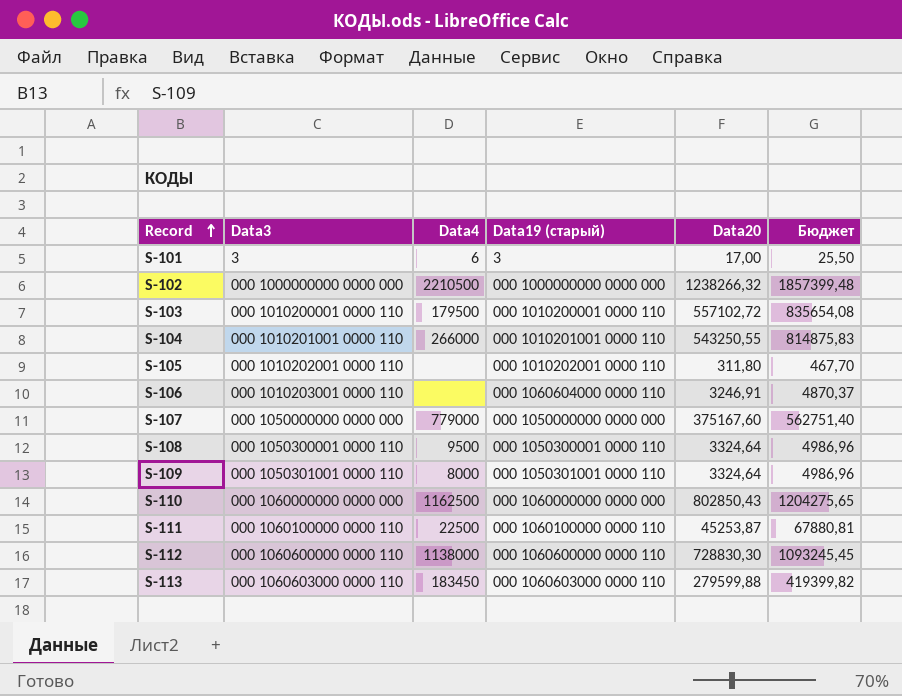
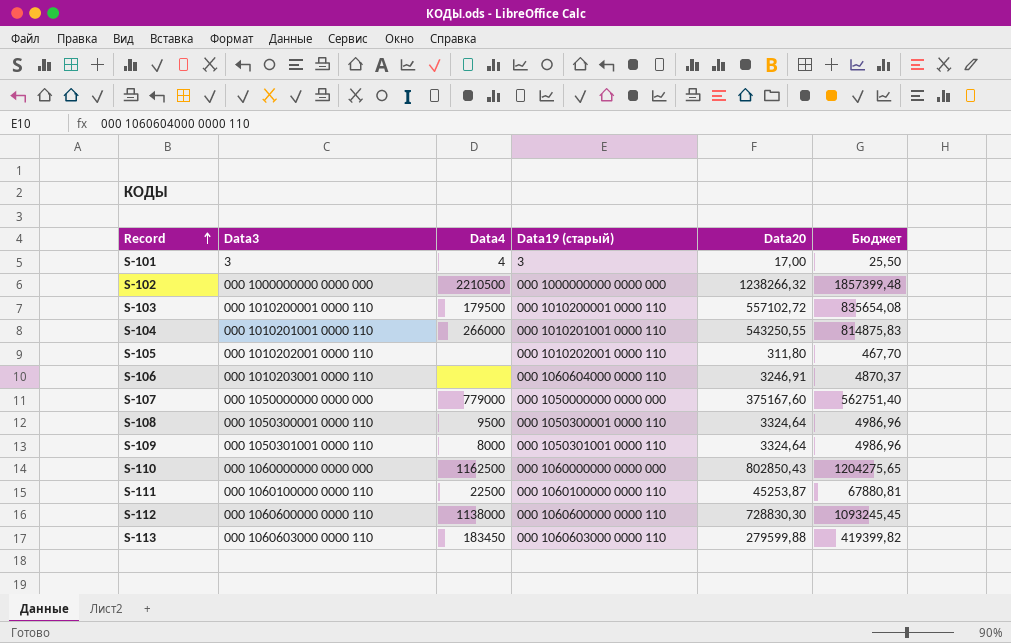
S-101 | Data4: 6 -> 4

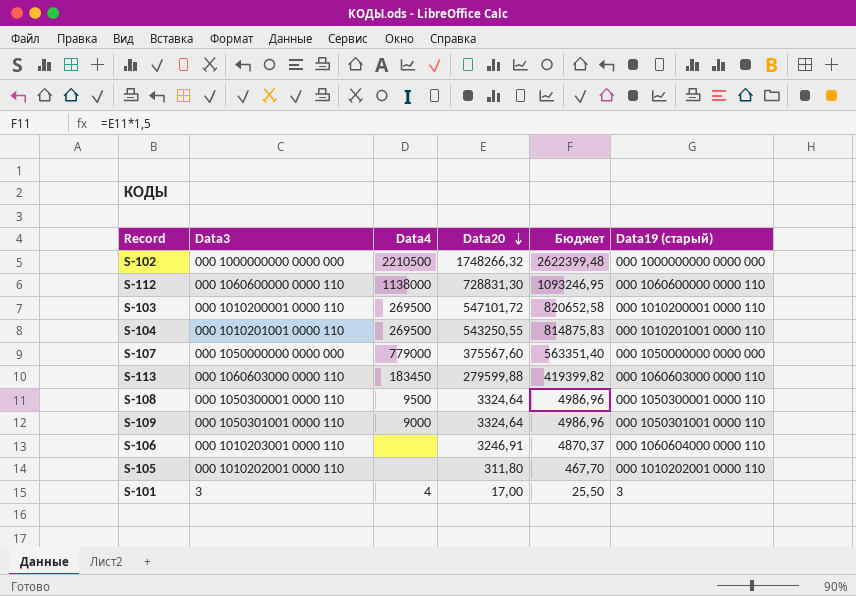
row order: Record ascending -> Data20 descending
column Data19 (старый) | position: 4 -> 6
row S-110: 000 1060000000 0000 000 | 1162500 | 000 1060000000 0000 000 | 802850,43 | 1204275,65 -> none
row S-111: 000 1060100000 0000 110 | 22500 | 000 1060100000 0000 110 | 45253,87 | 67880,81 -> none
S-102 | Data20: 1238266,32 -> 1748266,32
S-102 | Бюджет: 1857399,48 -> 2622399,48
S-112 | Data20: 728830,30 -> 728831,30
S-112 | Бюджет: 1093245,45 -> 1093246,95
S-103 | Data4: 179500 -> 269500
S-103 | Data20: 557102,72 -> 547101,72
S-103 | Бюджет: 835654,08 -> 820652,58
S-104 | Data4: 266000 -> 269500
S-107 | Data20: 375167,60 -> 375567,60
S-107 | Бюджет: 562751,40 -> 563351,40
S-109 | Data4: 8000 -> 9000

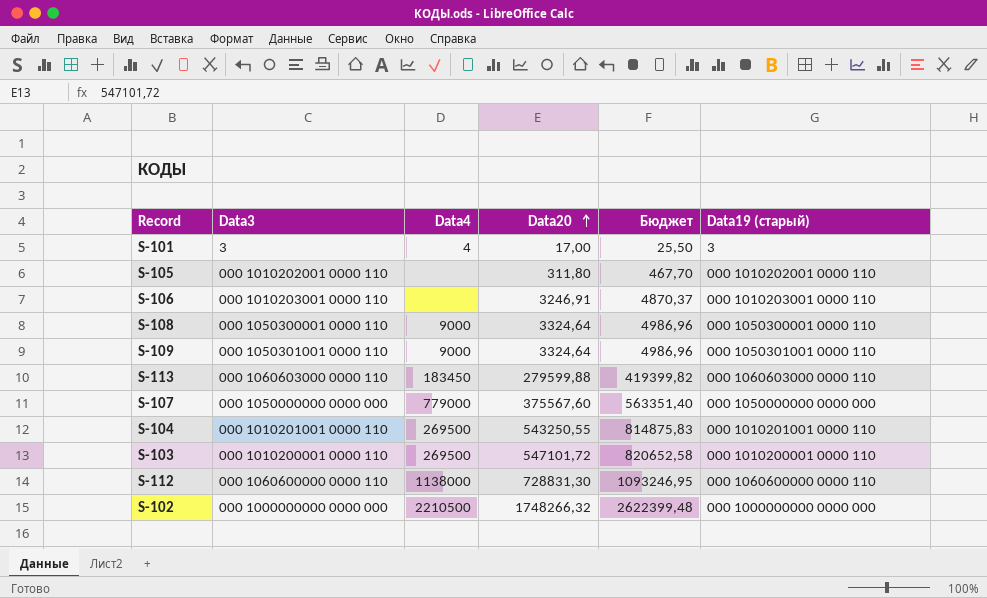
row order: Data20 descending -> Data20 ascending
S-106 | Data19 (старый): 000 1060604000 0000 110 -> 000 1010203001 0000 110
S-108 | Data4: 9500 -> 9000

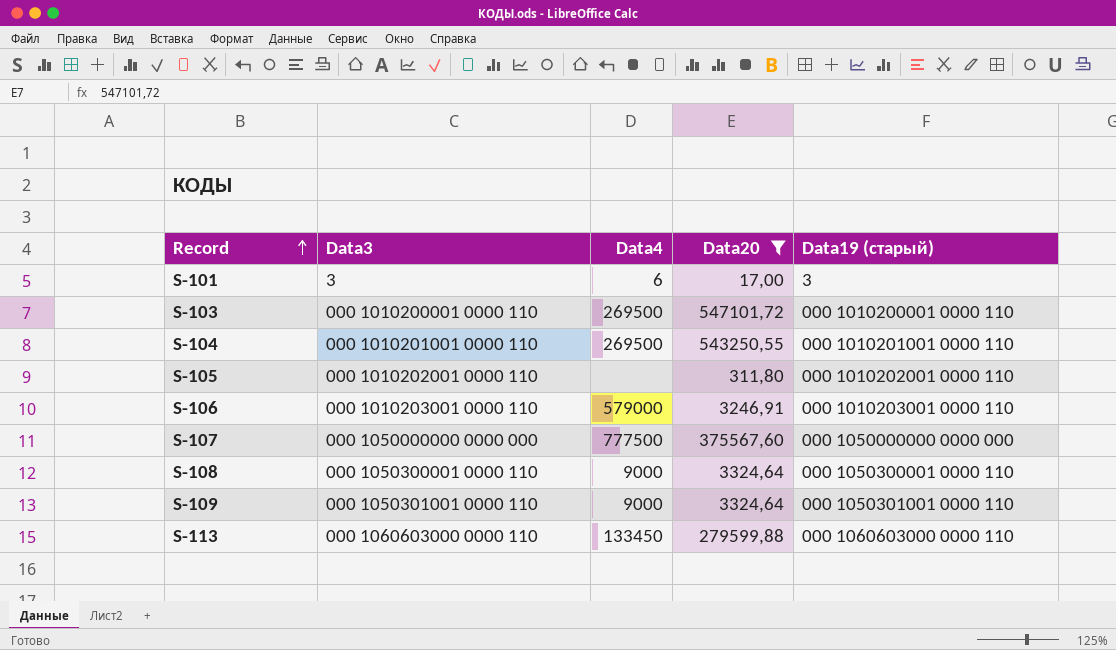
filter: none -> Data20 <= 547101,72
row order: Data20 ascending -> Record ascending
column Бюджет | formula: [Data20] * 1,5 -> none
S-101 | Data4: 4 -> 6
S-106 | Data4: none -> 579000
S-107 | Data4: 779000 -> 777500
S-113 | Data4: 183450 -> 133450

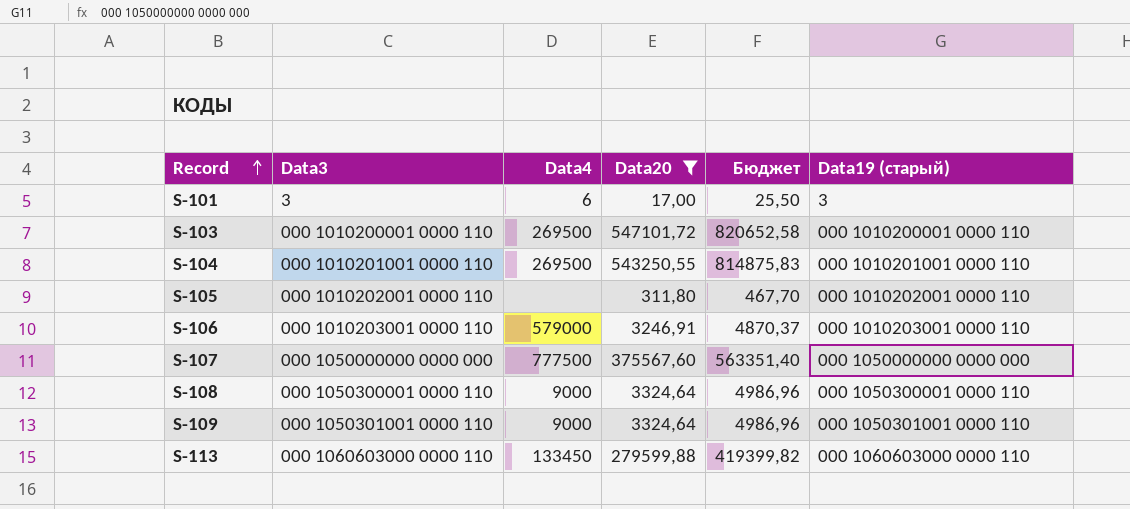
column Бюджет | formula: none -> [Data20] * 1,5

